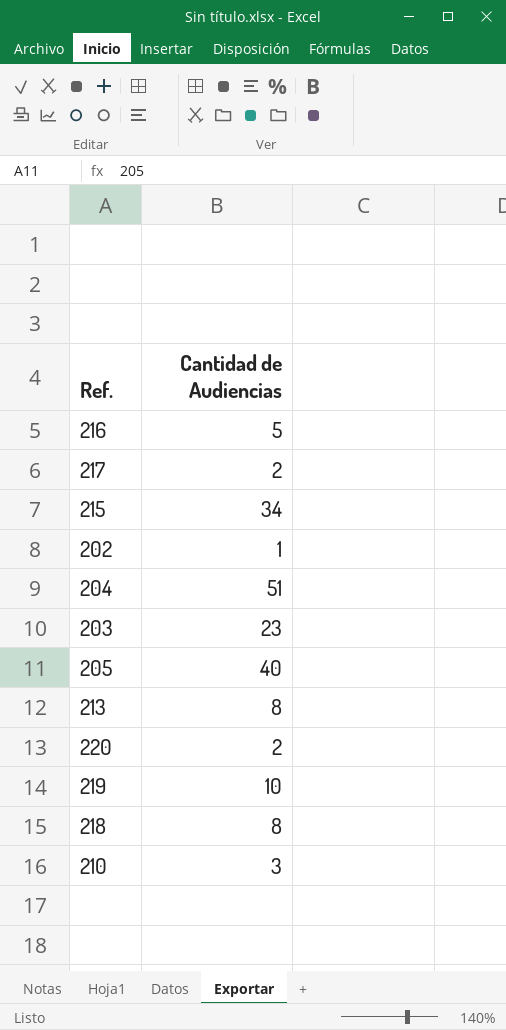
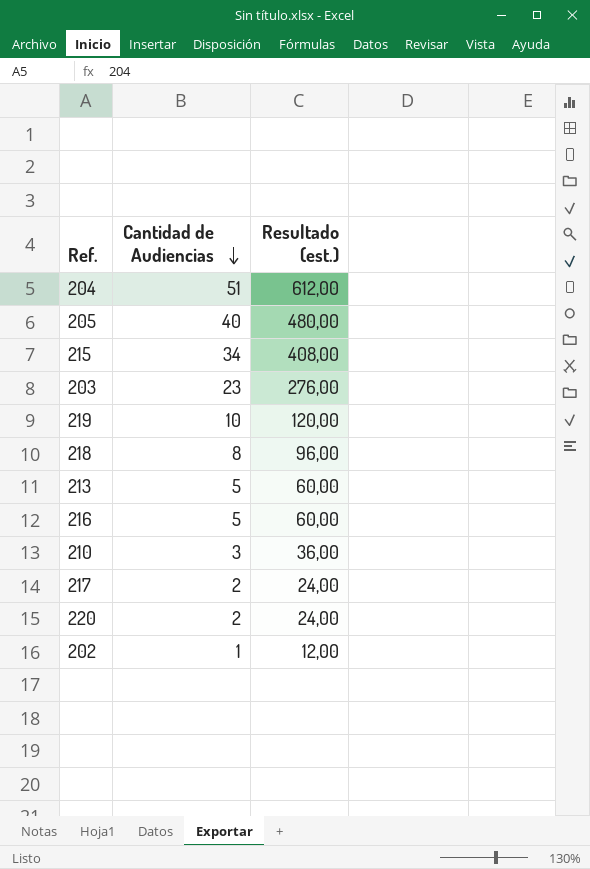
row order: none -> Cantidad de Audiencias descending
column Resultado (est.) | formula: none -> [Cantidad de Audiencias] * 12
213 | Cantidad de Audiencias: 8 -> 5

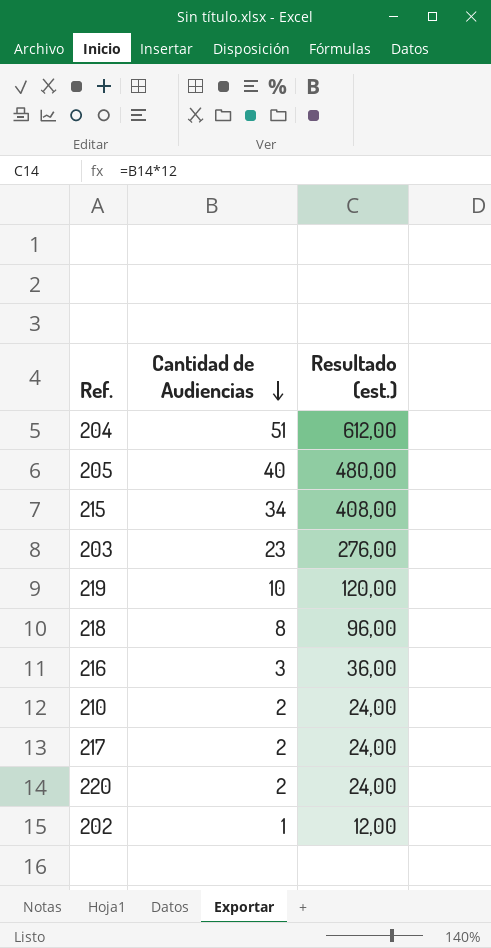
row 213: 5 | 60,00 -> none
216 | Cantidad de Audiencias: 5 -> 3
216 | Resultado (est.): 60,00 -> 36,00
210 | Cantidad de Audiencias: 3 -> 2
210 | Resultado (est.): 36,00 -> 24,00

